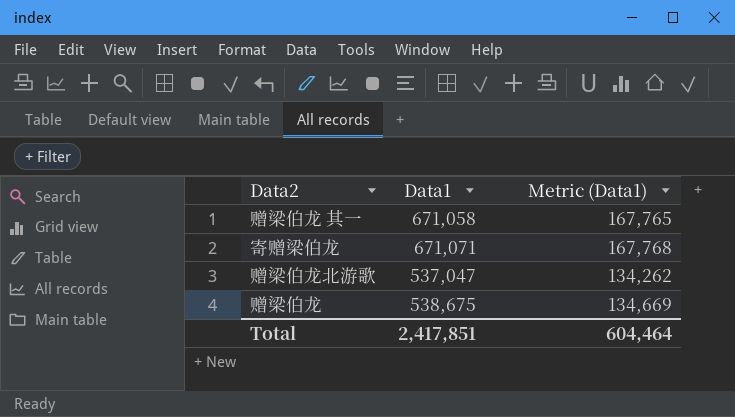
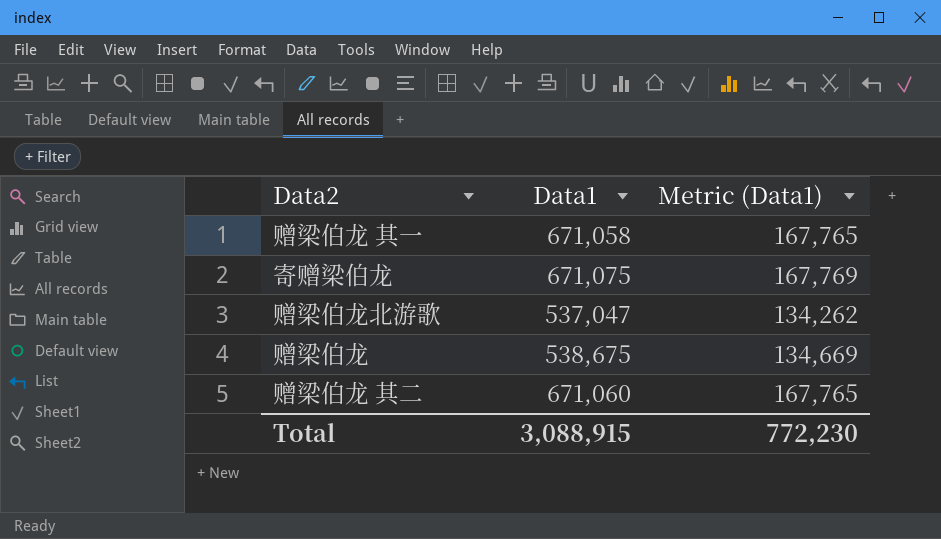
寄赠梁伯龙 | Data1: 671,071 -> 671,075
寄赠梁伯龙 | Metric (Data1): 167,768 -> 167,769
row 赠梁伯龙 其二: none -> 671,060 | 167,765
Total | Data1: 2,417,851 -> 3,088,915
Total | Metric (Data1): 604,464 -> 772,230

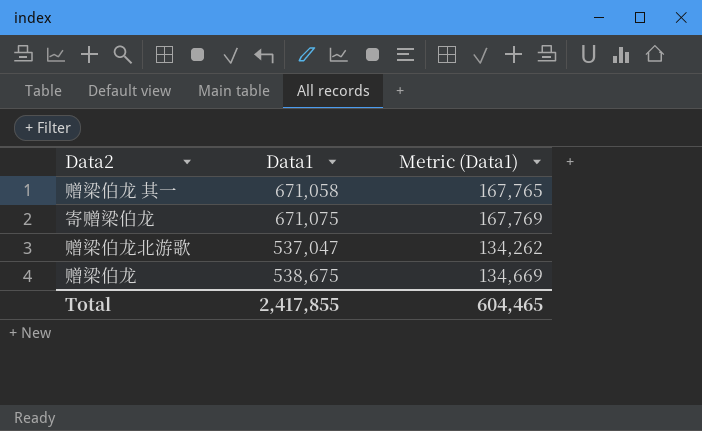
row 赠梁伯龙 其二: 671,060 | 167,765 -> none
Total | Data1: 3,088,915 -> 2,417,855
Total | Metric (Data1): 772,230 -> 604,465

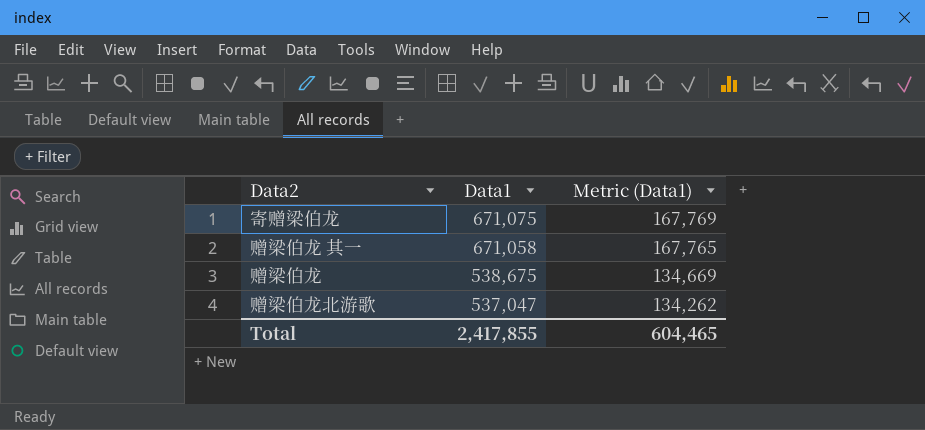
row order: none -> Data1 descending

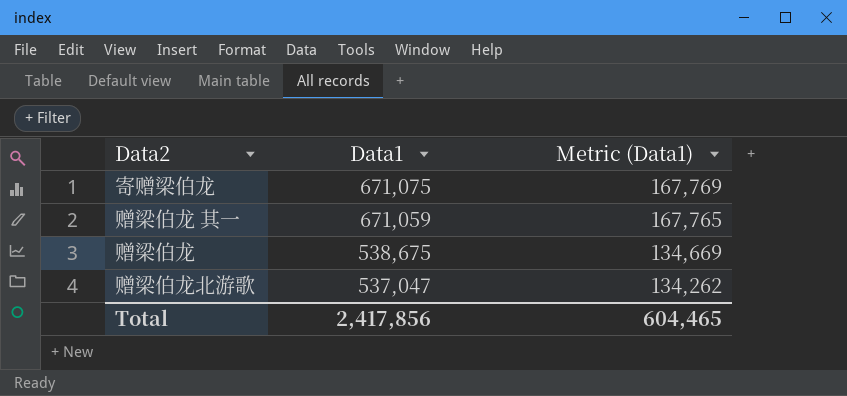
赠梁伯龙 其一 | Data1: 671,058 -> 671,059
Total | Data1: 2,417,855 -> 2,417,856

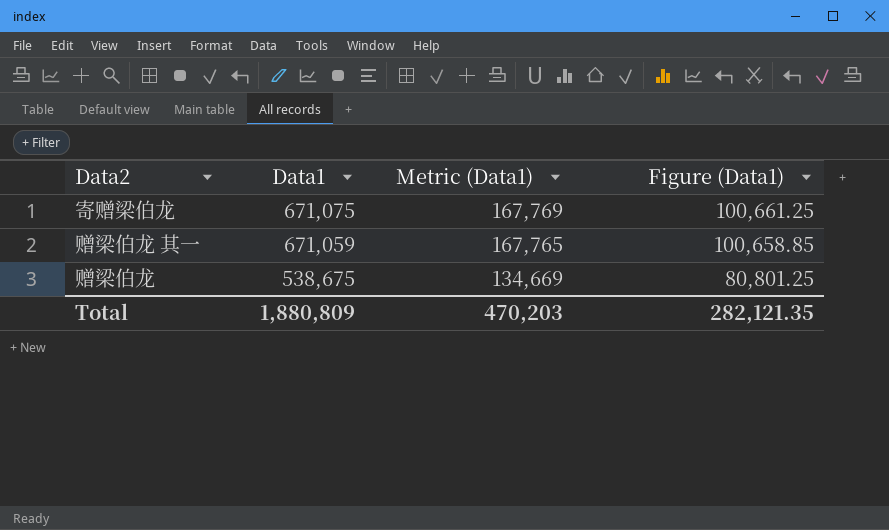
column Figure (Data1) | formula: none -> [Data1] * 0.15
row 赠梁伯龙北游歌: 537,047 | 134,262 -> none
Total | Data1: 2,417,856 -> 1,880,809
Total | Metric (Data1): 604,465 -> 470,203

